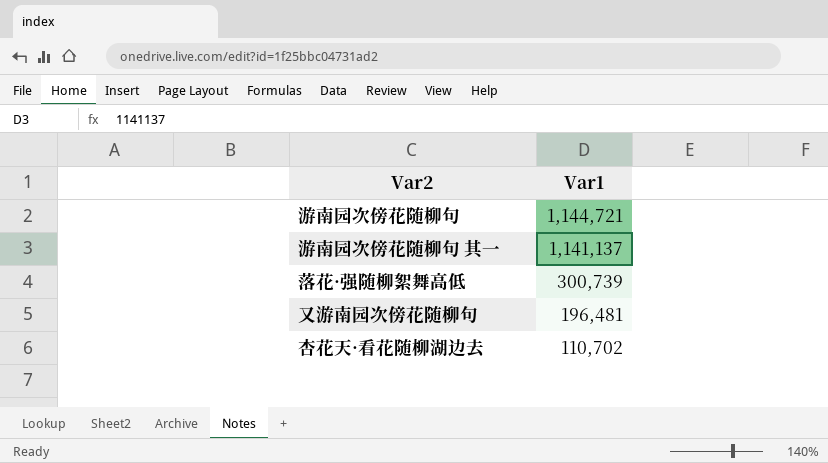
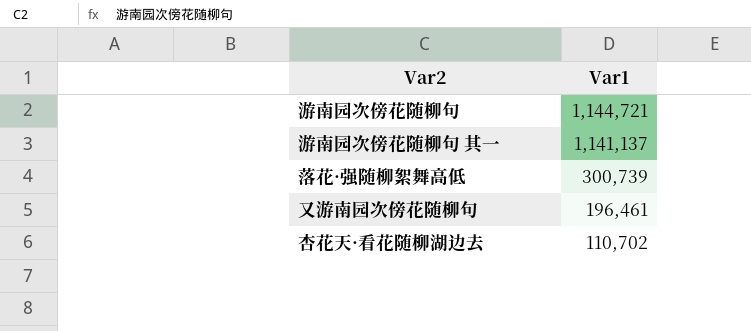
又游南园次傍花随柳句 | Var1: 196,481 -> 196,461

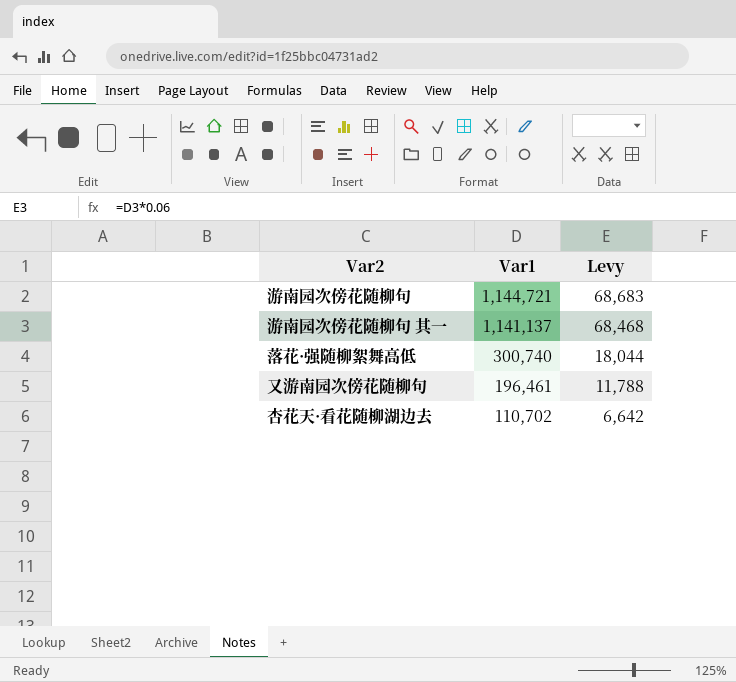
column Levy | formula: none -> [Var1] * 0.06
落花·强随柳絮舞高低 | Var1: 300,739 -> 300,740

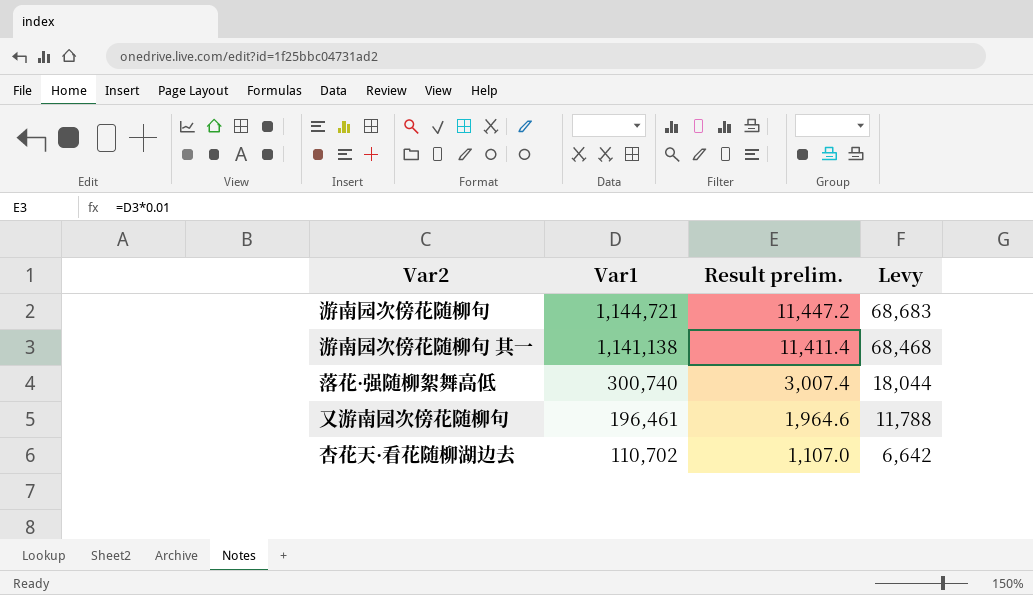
column Result prelim. | formula: none -> [Var1] * 0.01
游南园次傍花随柳句 其一 | Var1: 1,141,137 -> 1,141,138

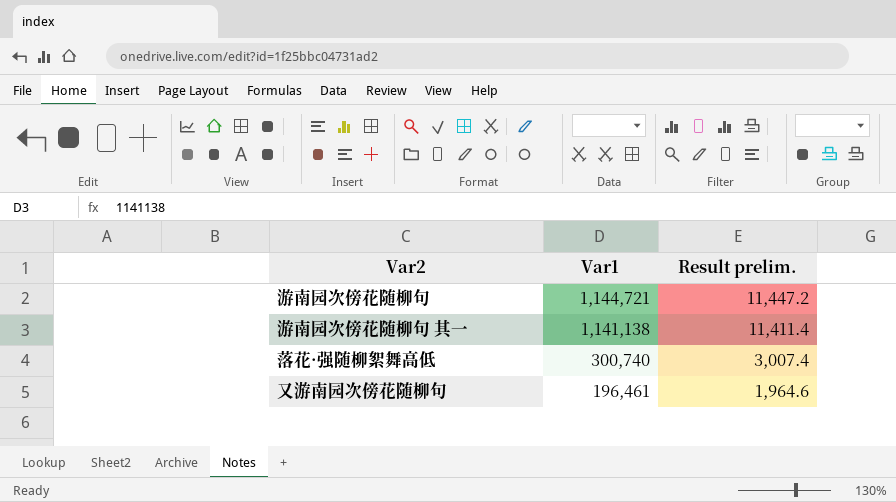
column Levy | formula: [Var1] * 0.06 -> none
row 杏花天·看花随柳湖边去: 110,702 | 1,107.0 | 6,642 -> none

